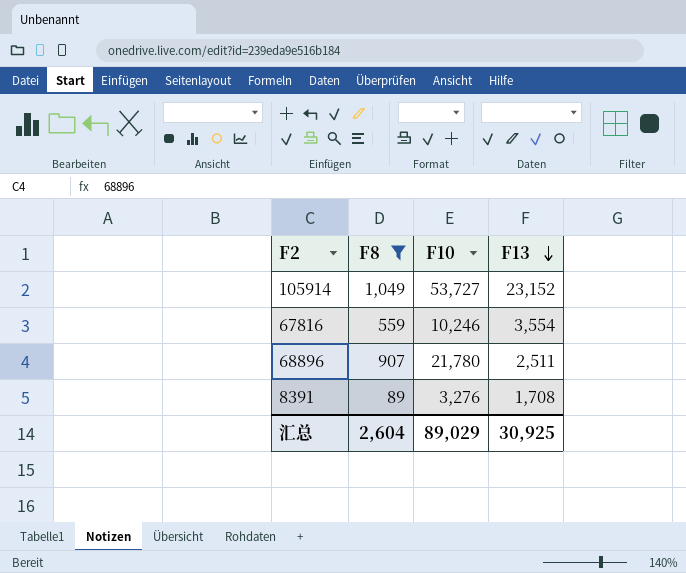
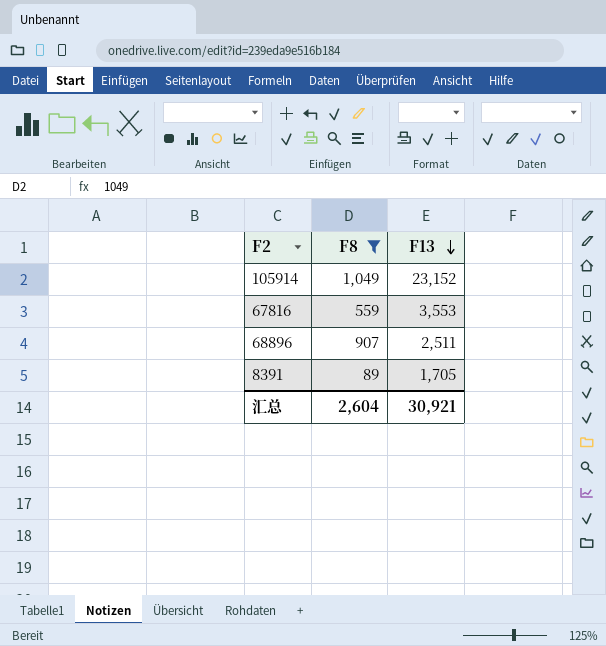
column F10 | position: 3 -> none
67816 | F13: 3,554 -> 3,553
8391 | F13: 1,708 -> 1,705
汇总 | F13: 30,925 -> 30,921

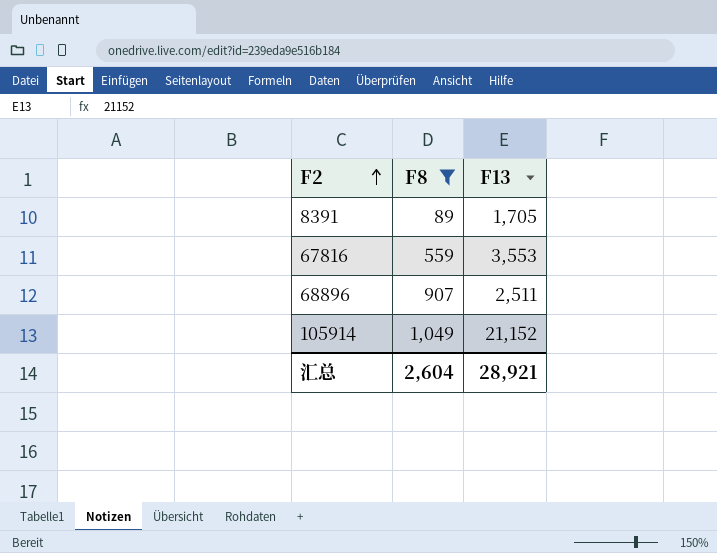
row order: F13 descending -> F2 ascending
105914 | F13: 23,152 -> 21,152
汇总 | F13: 30,921 -> 28,921

